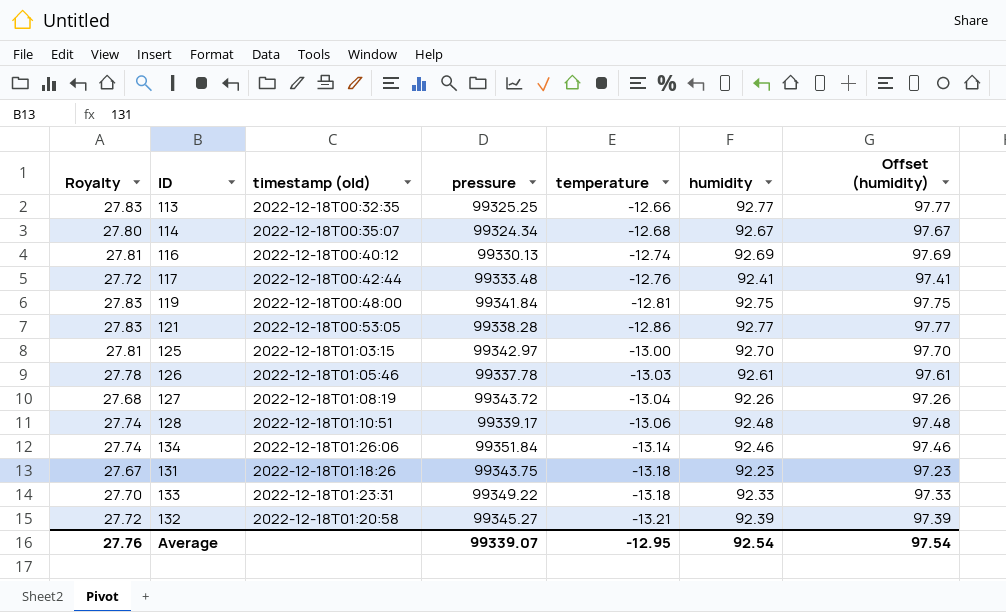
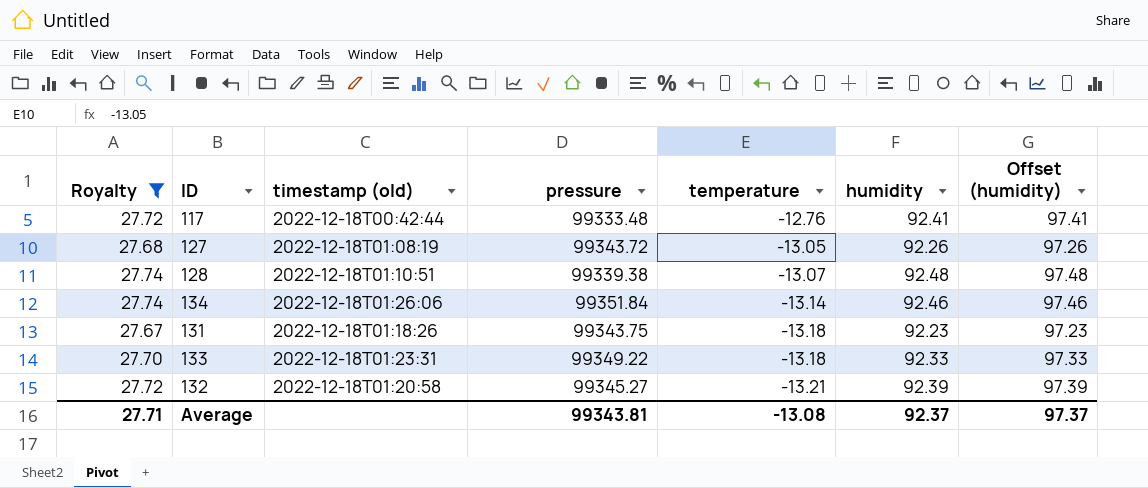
filter: none -> Royalty <= 27.74
127 | temperature: -13.04 -> -13.05
128 | pressure: 99339.17 -> 99339.38
128 | temperature: -13.06 -> -13.07
Average | Royalty: 27.76 -> 27.71
Average | pressure: 99339.07 -> 99343.81
Average | temperature: -12.95 -> -13.08
Average | humidity: 92.54 -> 92.37
Average | Offset (humidity): 97.54 -> 97.37

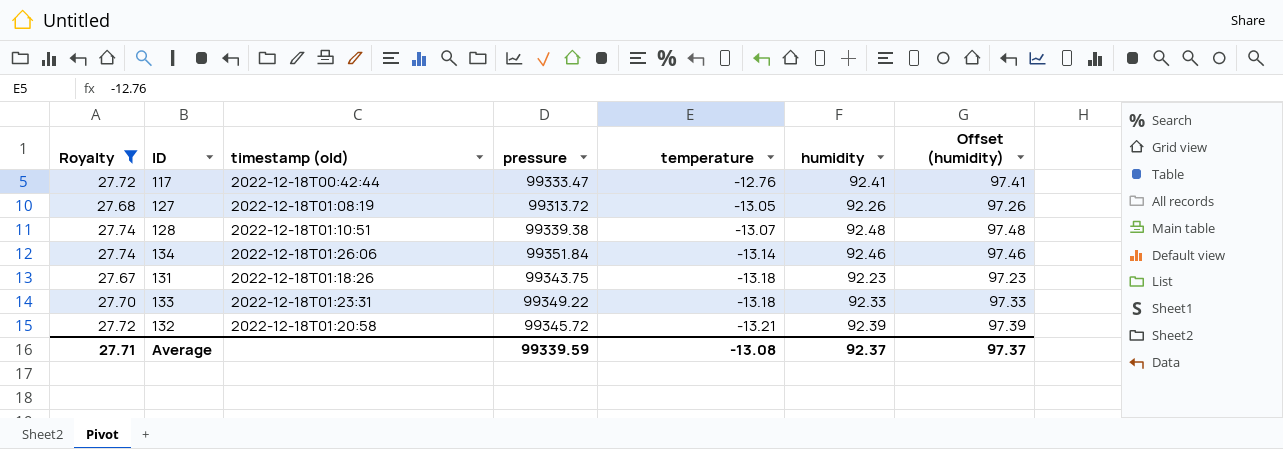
117 | pressure: 99333.48 -> 99333.47
127 | pressure: 99343.72 -> 99313.72
132 | pressure: 99345.27 -> 99345.72
Average | pressure: 99343.81 -> 99339.59

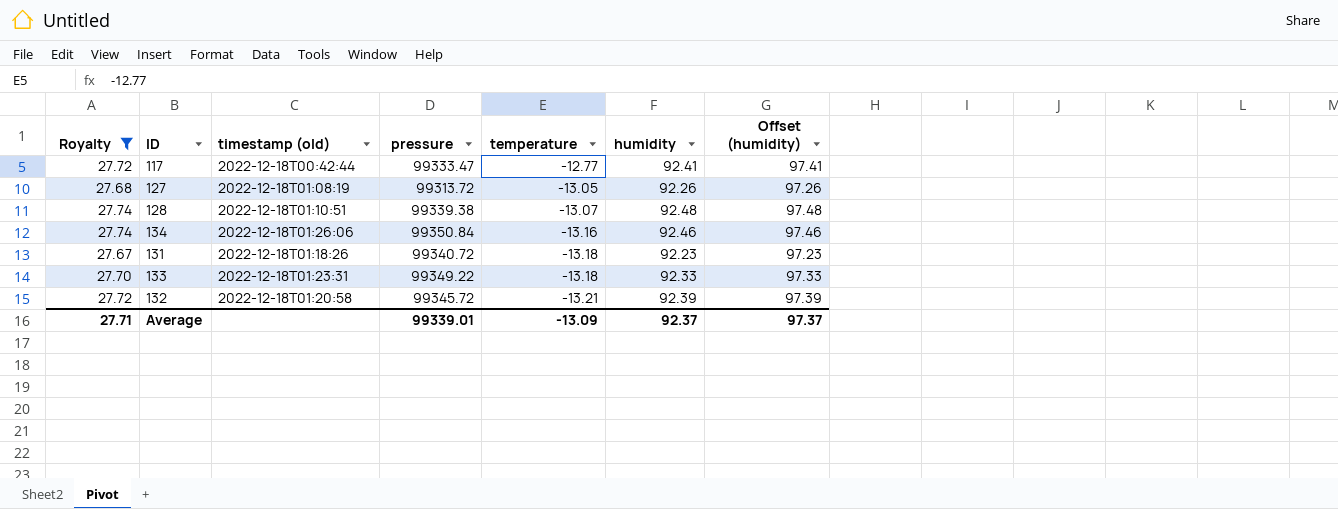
117 | temperature: -12.76 -> -12.77
134 | pressure: 99351.84 -> 99350.84
134 | temperature: -13.14 -> -13.16
131 | pressure: 99343.75 -> 99340.72
Average | pressure: 99339.59 -> 99339.01
Average | temperature: -13.08 -> -13.09

